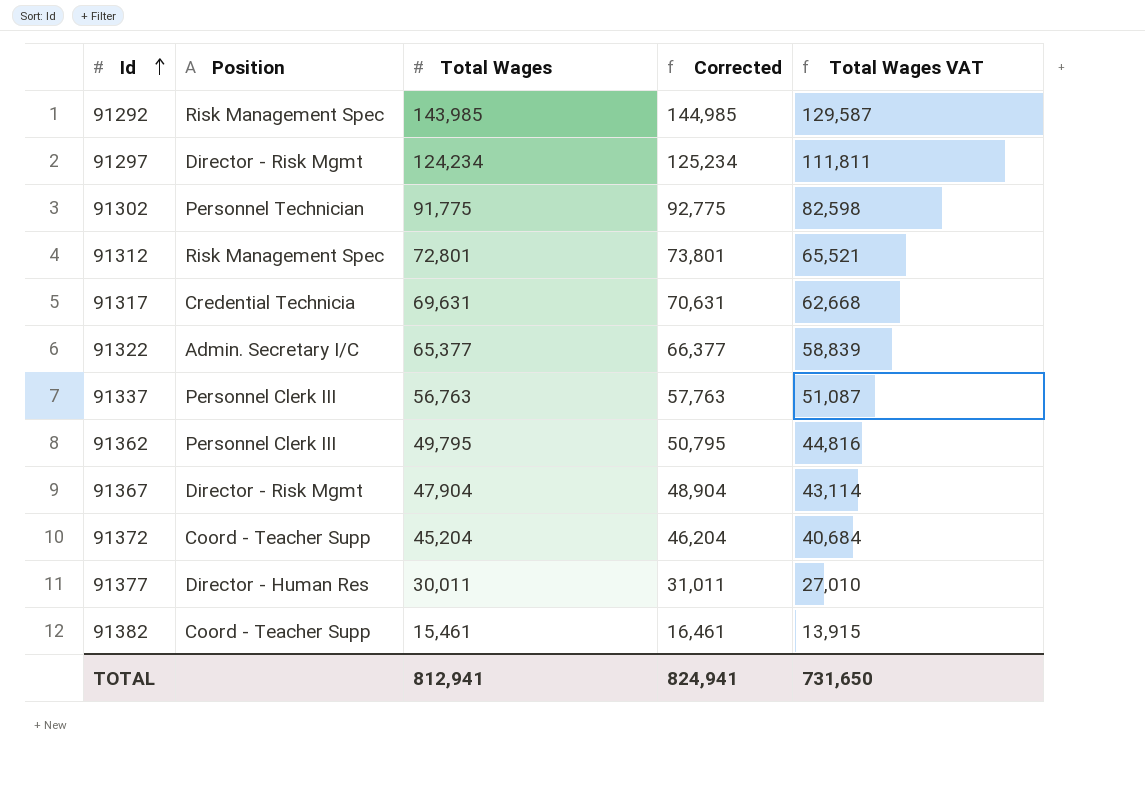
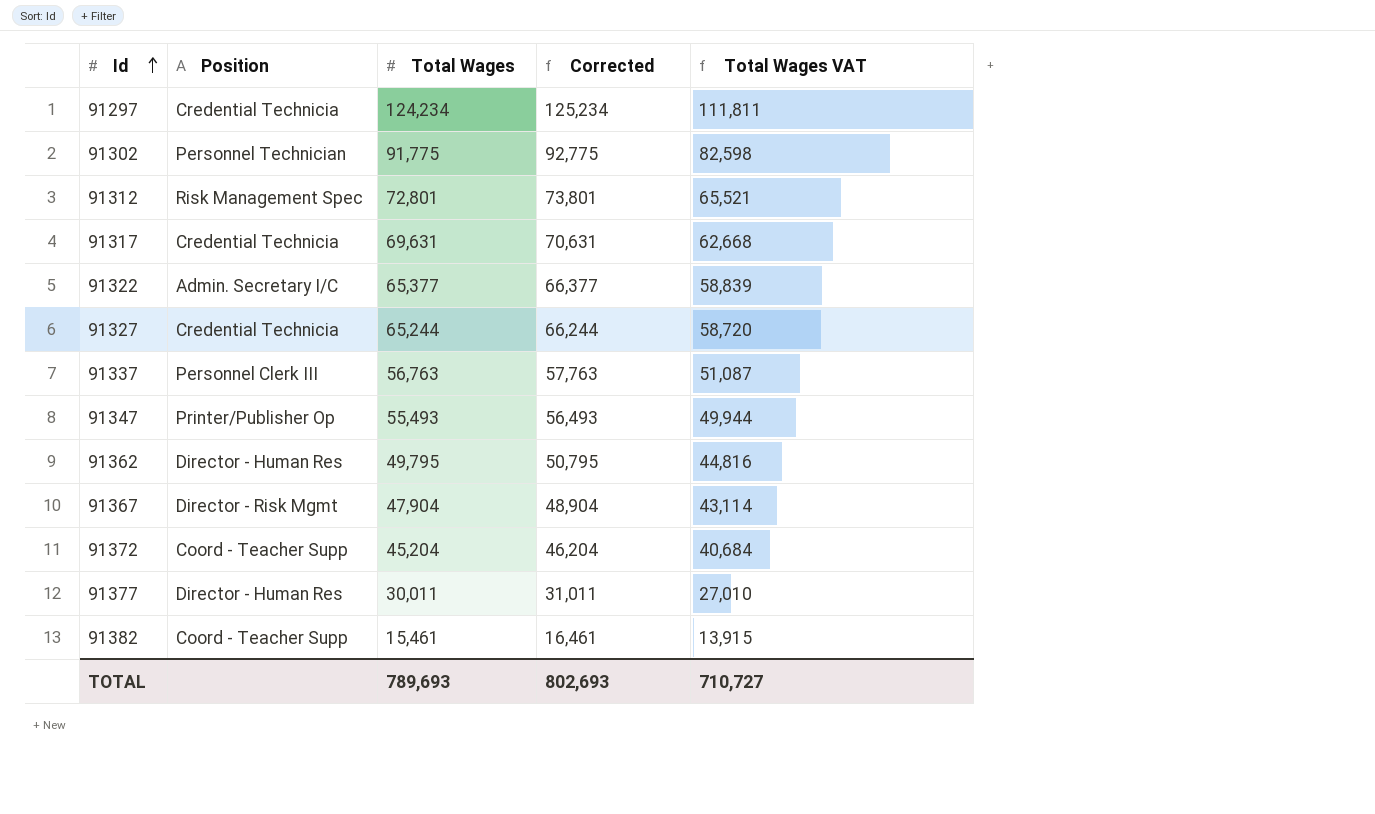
row 91292: Risk Management Spec | 143,985 | 144,985 | 129,587 -> none
91297 | Position: Director - Risk Mgmt -> Credential Technicia
row 91327: none -> Credential Technicia | 65,244 | 66,244 | 58,720
row 91347: none -> Printer/Publisher Op | 55,493 | 56,493 | 49,944
91362 | Position: Personnel Clerk III -> Director - Human Res
TOTAL | Total Wages: 812,941 -> 789,693
TOTAL | Corrected: 824,941 -> 802,693
TOTAL | Total Wages VAT: 731,650 -> 710,727

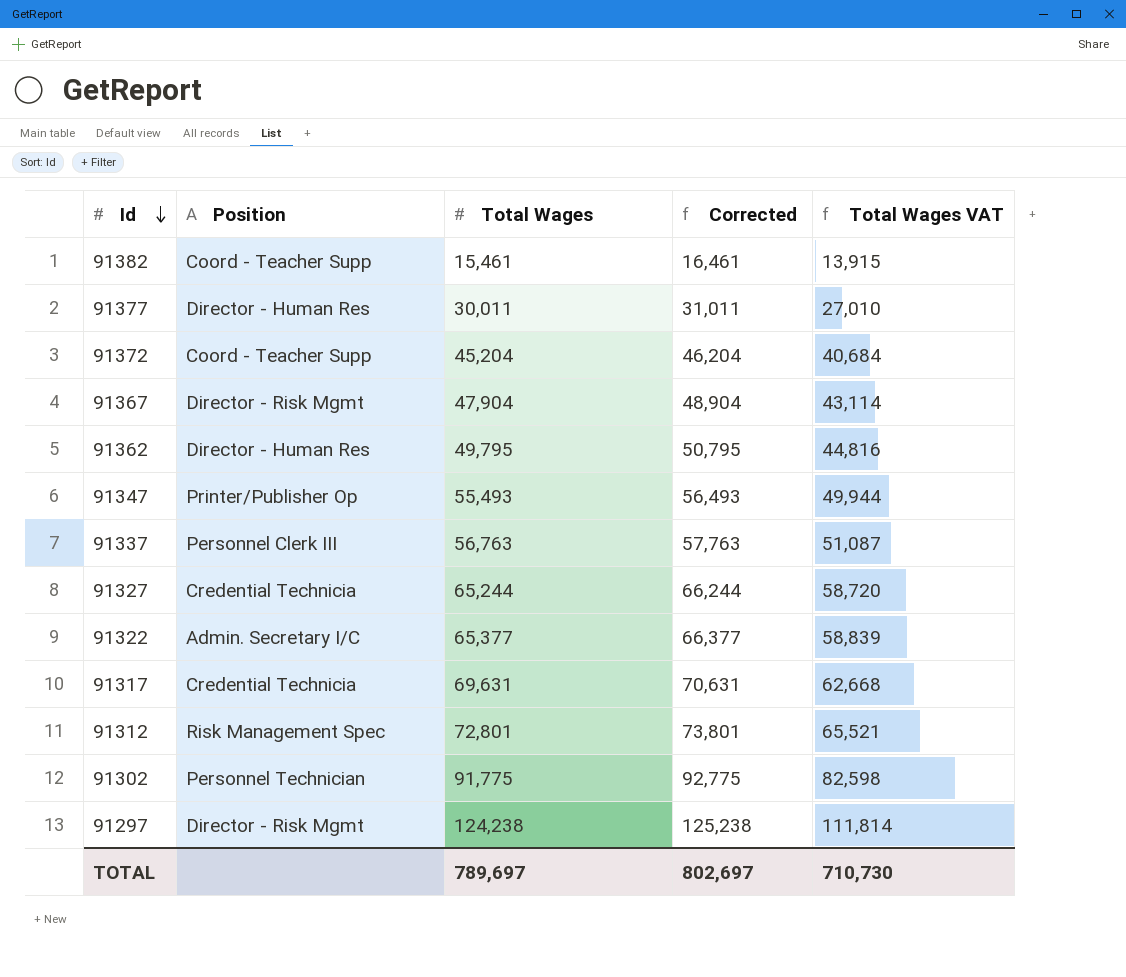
row order: Id ascending -> Id descending
91297 | Position: Credential Technicia -> Director - Risk Mgmt
91297 | Total Wages: 124,234 -> 124,238
91297 | Corrected: 125,234 -> 125,238
91297 | Total Wages VAT: 111,811 -> 111,814
TOTAL | Total Wages: 789,693 -> 789,697
TOTAL | Corrected: 802,693 -> 802,697
TOTAL | Total Wages VAT: 710,727 -> 710,730

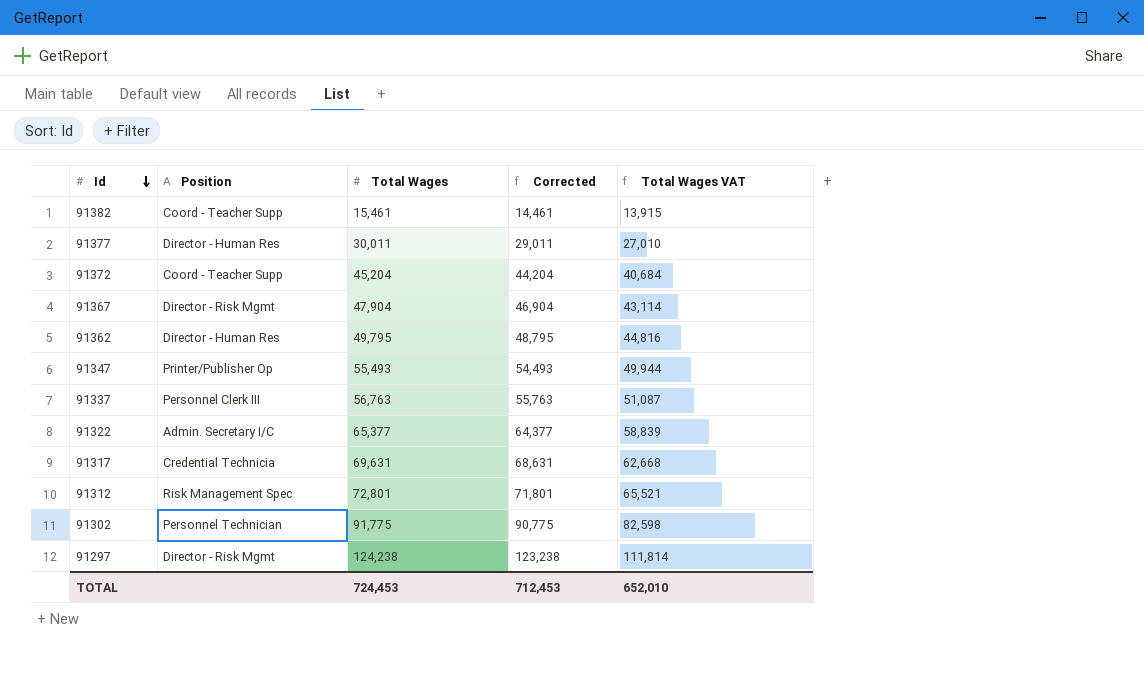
column Corrected | formula: [Total Wages] + 1000 -> [Total Wages] - 1000
row 91327: Credential Technicia | 65,244 | 66,244 | 58,720 -> none
TOTAL | Total Wages: 789,697 -> 724,453
TOTAL | Corrected: 802,697 -> 712,453
TOTAL | Total Wages VAT: 710,730 -> 652,010

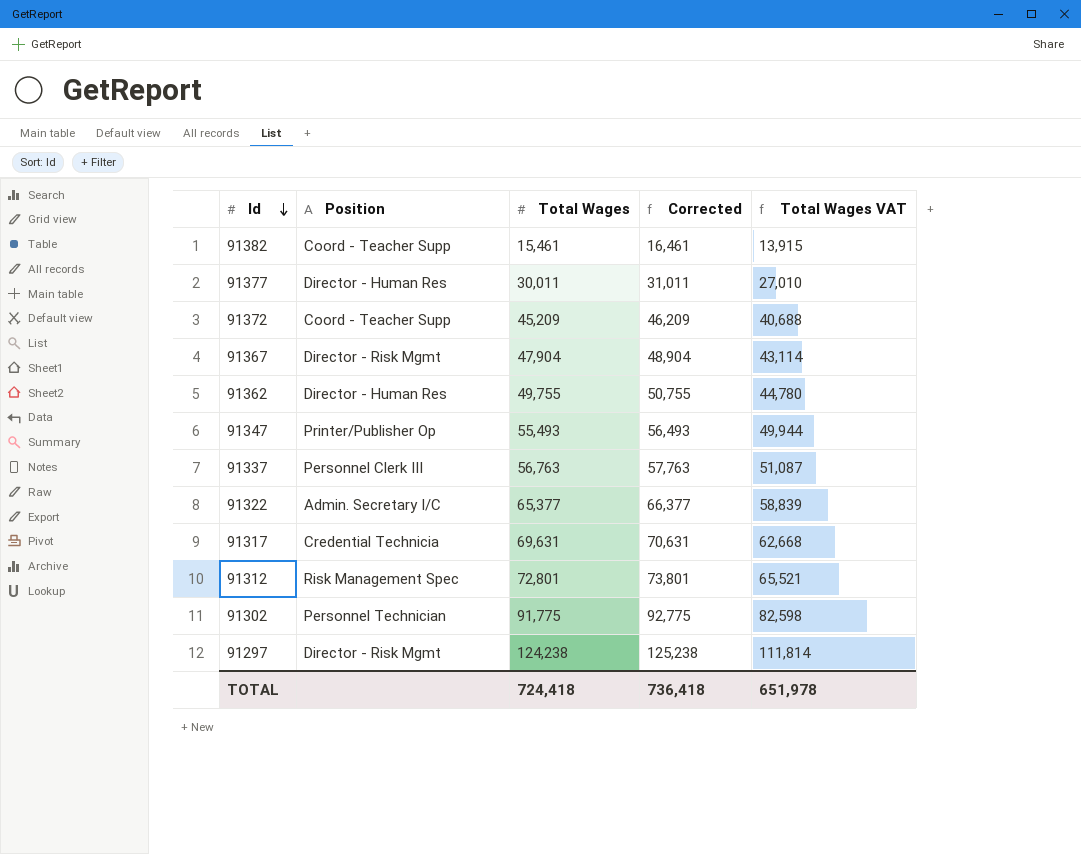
column Corrected | formula: [Total Wages] - 1000 -> [Total Wages] + 1000
91372 | Total Wages: 45,204 -> 45,209
91372 | Total Wages VAT: 40,684 -> 40,688
91362 | Total Wages: 49,795 -> 49,755
91362 | Total Wages VAT: 44,816 -> 44,780
TOTAL | Total Wages: 724,453 -> 724,418
TOTAL | Corrected: 712,453 -> 736,418
TOTAL | Total Wages VAT: 652,010 -> 651,978

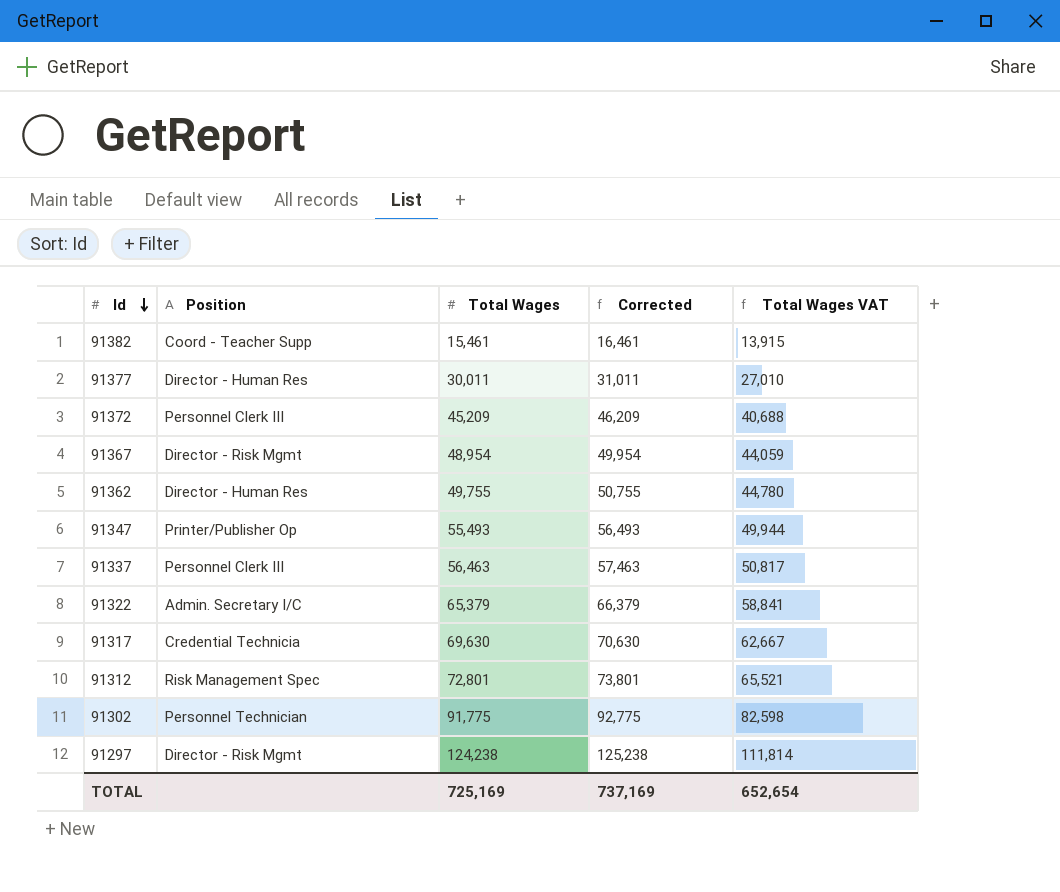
91372 | Position: Coord - Teacher Supp -> Personnel Clerk III
91367 | Total Wages: 47,904 -> 48,954
91367 | Corrected: 48,904 -> 49,954
91367 | Total Wages VAT: 43,114 -> 44,059
91337 | Total Wages: 56,763 -> 56,463
91337 | Corrected: 57,763 -> 57,463
91337 | Total Wages VAT: 51,087 -> 50,817
91322 | Total Wages: 65,377 -> 65,379
91322 | Corrected: 66,377 -> 66,379
91322 | Total Wages VAT: 58,839 -> 58,841
91317 | Total Wages: 69,631 -> 69,630
91317 | Corrected: 70,631 -> 70,630
91317 | Total Wages VAT: 62,668 -> 62,667
TOTAL | Total Wages: 724,418 -> 725,169
TOTAL | Corrected: 736,418 -> 737,169
TOTAL | Total Wages VAT: 651,978 -> 652,654

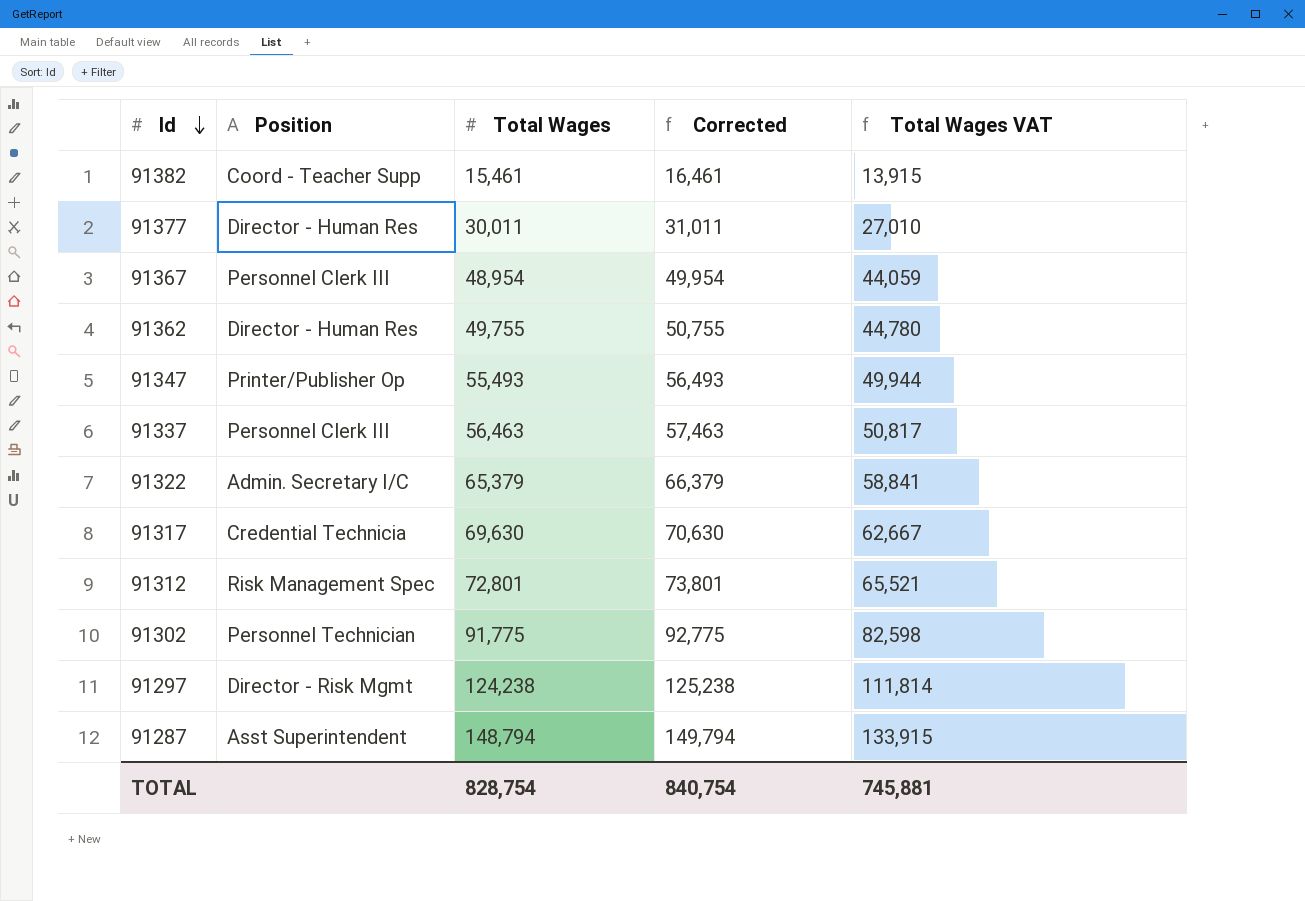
row 91372: Personnel Clerk III | 45,209 | 46,209 | 40,688 -> none
91367 | Position: Director - Risk Mgmt -> Personnel Clerk III
row 91287: none -> Asst Superintendent | 148,794 | 149,794 | 133,915
TOTAL | Total Wages: 725,169 -> 828,754
TOTAL | Corrected: 737,169 -> 840,754
TOTAL | Total Wages VAT: 652,654 -> 745,881

